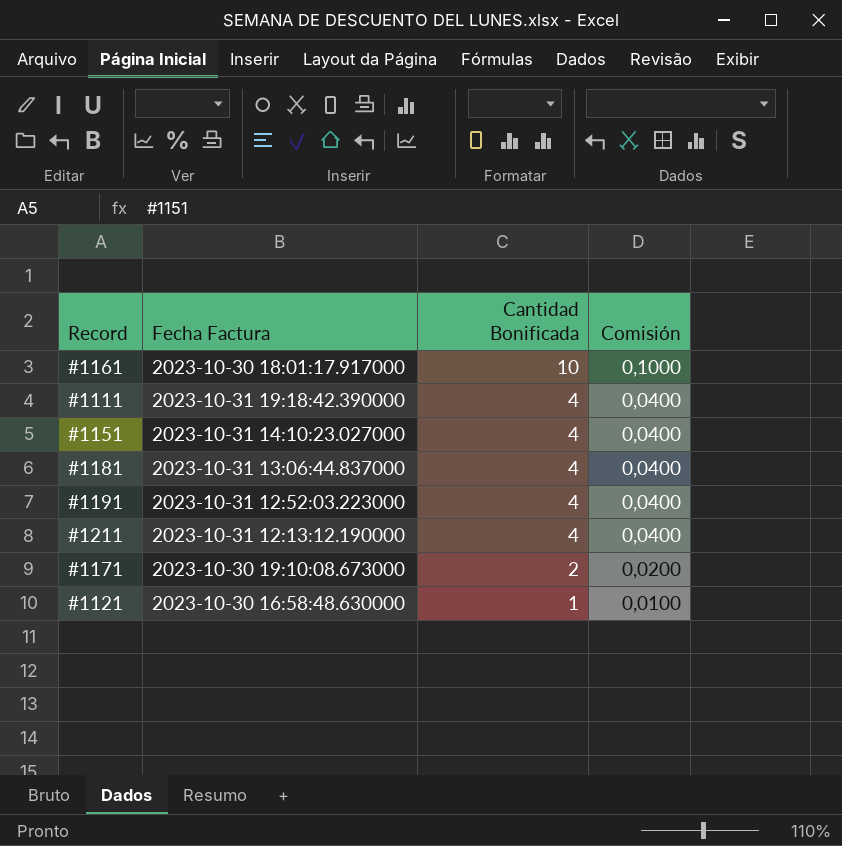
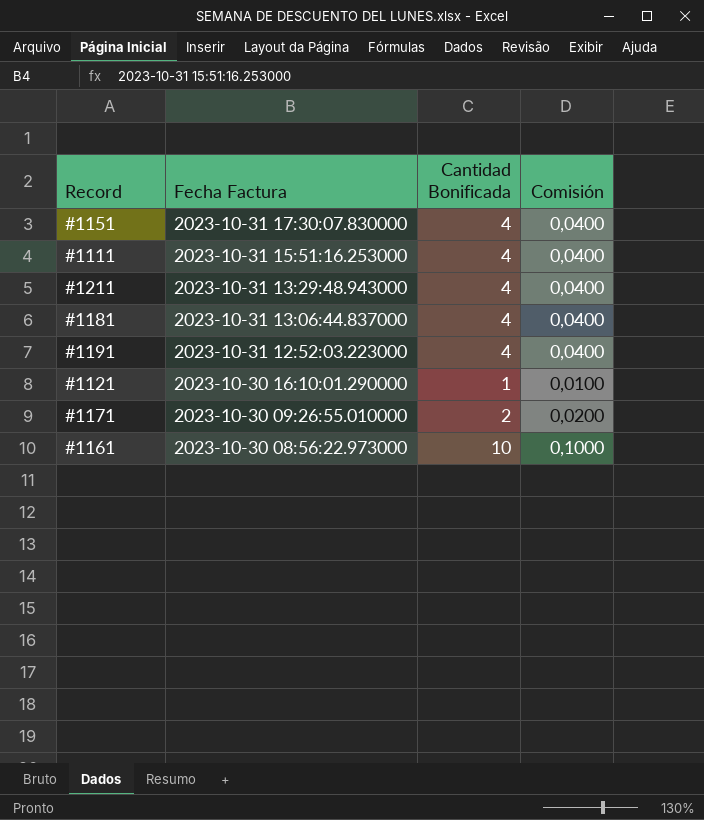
row order: Cantidad Bonificada descending -> Fecha Factura descending
#1151 | Fecha Factura: 2023-10-31 14:10:23.027000 -> 2023-10-31 17:30:07.830000
#1111 | Fecha Factura: 2023-10-31 19:18:42.390000 -> 2023-10-31 15:51:16.253000
#1211 | Fecha Factura: 2023-10-31 12:13:12.190000 -> 2023-10-31 13:29:48.943000
#1121 | Fecha Factura: 2023-10-30 16:58:48.630000 -> 2023-10-30 16:10:01.290000
#1171 | Fecha Factura: 2023-10-30 19:10:08.673000 -> 2023-10-30 09:26:55.010000
#1161 | Fecha Factura: 2023-10-30 18:01:17.917000 -> 2023-10-30 08:56:22.973000

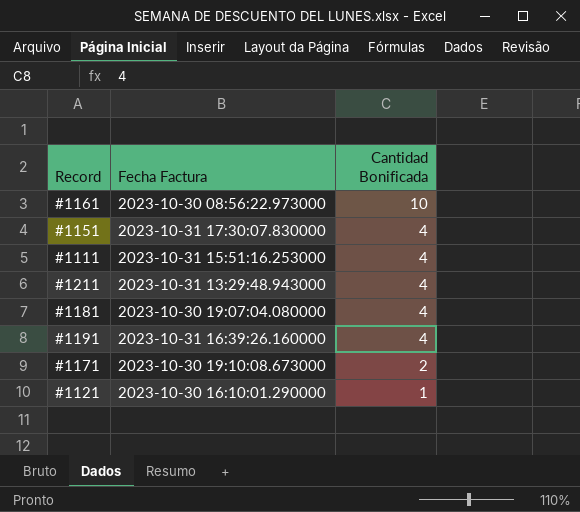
row order: Fecha Factura descending -> Cantidad Bonificada descending
column Comisión | formula: [Cantidad Bonificada] * 0,01 -> none
#1181 | Fecha Factura: 2023-10-31 13:06:44.837000 -> 2023-10-30 19:07:04.080000
#1191 | Fecha Factura: 2023-10-31 12:52:03.223000 -> 2023-10-31 16:39:26.160000
#1171 | Fecha Factura: 2023-10-30 09:26:55.010000 -> 2023-10-30 19:10:08.673000

